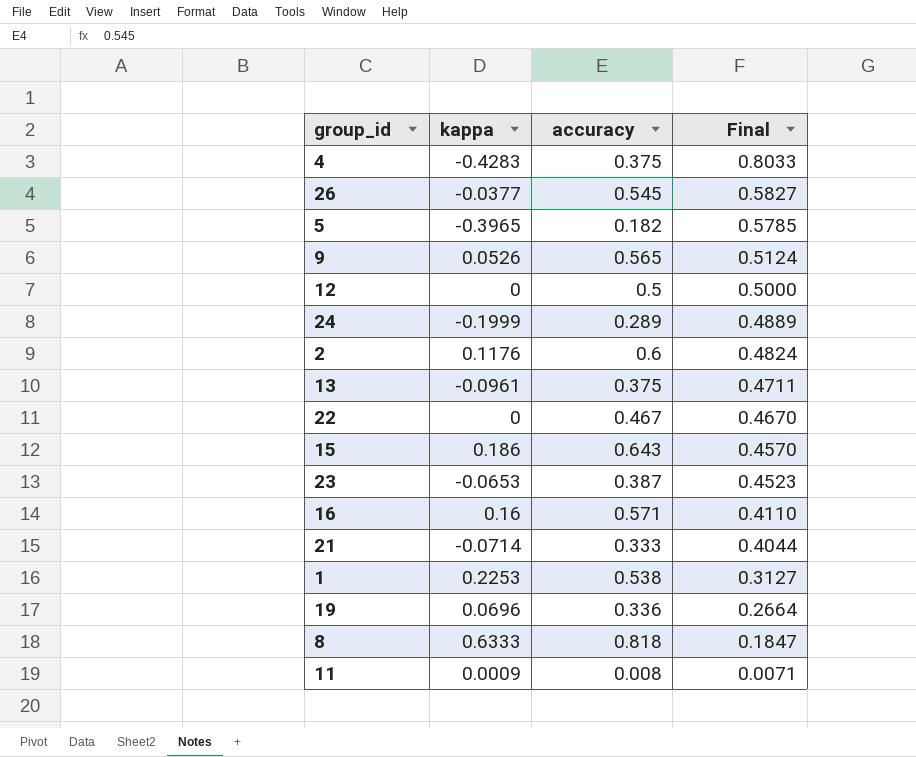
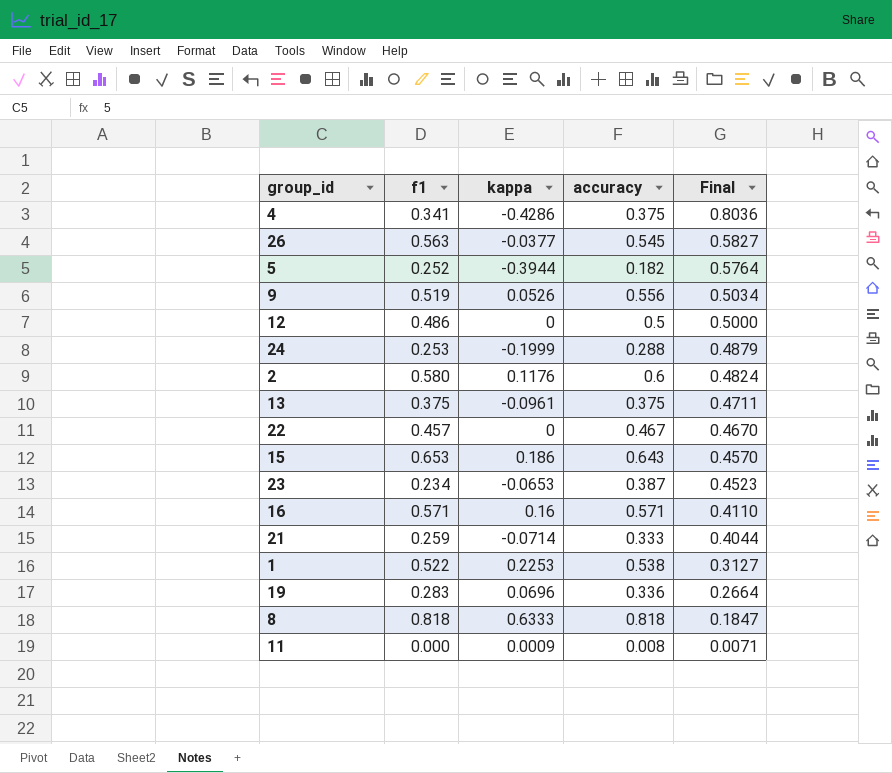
column f1 | position: none -> 2
4 | kappa: -0.4283 -> -0.4286
4 | Final: 0.8033 -> 0.8036
5 | kappa: -0.3965 -> -0.3944
5 | Final: 0.5785 -> 0.5764
9 | accuracy: 0.565 -> 0.556
9 | Final: 0.5124 -> 0.5034
24 | accuracy: 0.289 -> 0.288
24 | Final: 0.4889 -> 0.4879

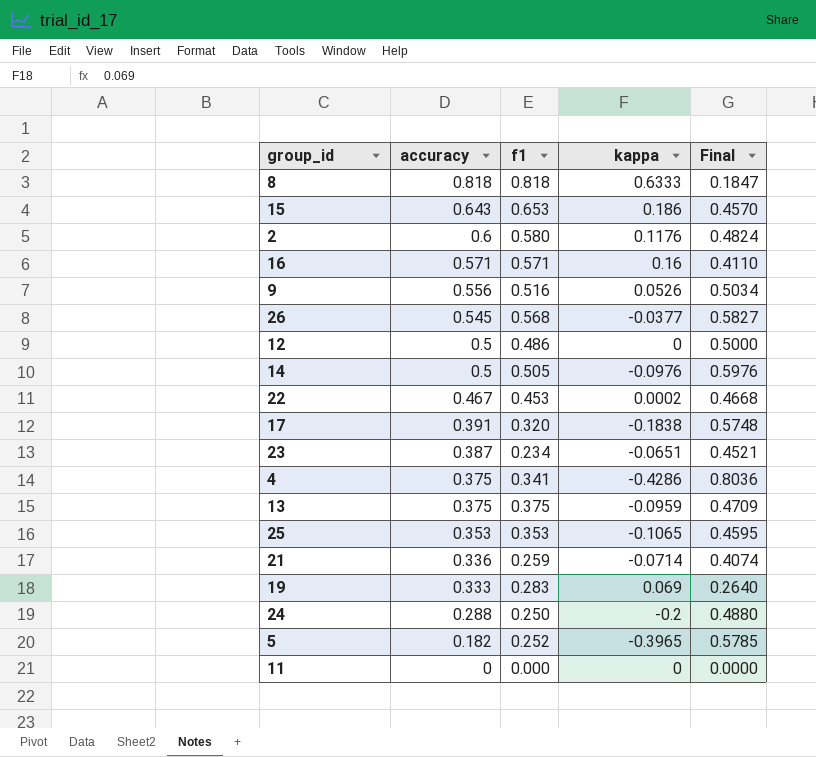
row order: Final descending -> accuracy descending
column accuracy | position: 4 -> 2
row 1: 0.522 | 0.2253 | 0.538 | 0.3127 -> none
9 | f1: 0.519 -> 0.516
26 | f1: 0.563 -> 0.568
row 14: none -> 0.5 | 0.505 | -0.0976 | 0.5976
22 | f1: 0.457 -> 0.453
22 | kappa: 0 -> 0.0002
22 | Final: 0.4670 -> 0.4668
row 17: none -> 0.391 | 0.320 | -0.1838 | 0.5748
23 | kappa: -0.0653 -> -0.0651
23 | Final: 0.4523 -> 0.4521
13 | kappa: -0.0961 -> -0.0959
13 | Final: 0.4711 -> 0.4709
row 25: none -> 0.353 | 0.353 | -0.1065 | 0.4595
21 | accuracy: 0.333 -> 0.336
21 | Final: 0.4044 -> 0.4074
19 | accuracy: 0.336 -> 0.333
19 | kappa: 0.0696 -> 0.069
19 | Final: 0.2664 -> 0.2640
24 | f1: 0.253 -> 0.250
24 | kappa: -0.1999 -> -0.2
24 | Final: 0.4879 -> 0.4880
5 | kappa: -0.3944 -> -0.3965
5 | Final: 0.5764 -> 0.5785
11 | accuracy: 0.008 -> 0
11 | kappa: 0.0009 -> 0
11 | Final: 0.0071 -> 0.0000

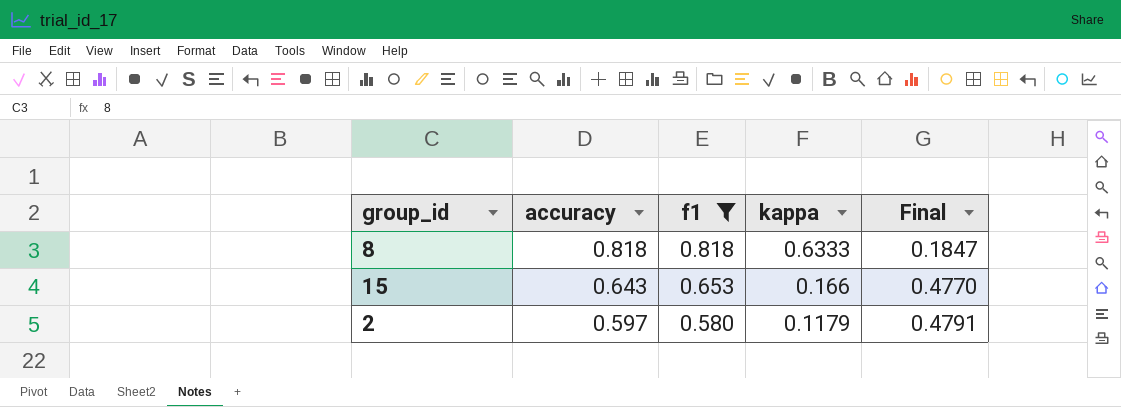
filter: none -> f1 >= 0.580
15 | kappa: 0.186 -> 0.166
15 | Final: 0.4570 -> 0.4770
2 | accuracy: 0.6 -> 0.597
2 | kappa: 0.1176 -> 0.1179
2 | Final: 0.4824 -> 0.4791

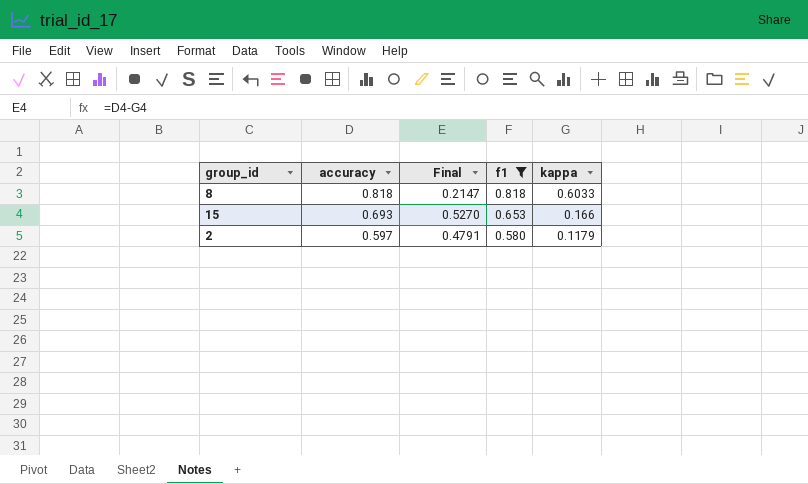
column Final | position: 5 -> 3
8 | Final: 0.1847 -> 0.2147
8 | kappa: 0.6333 -> 0.6033
15 | accuracy: 0.643 -> 0.693
15 | Final: 0.4770 -> 0.5270

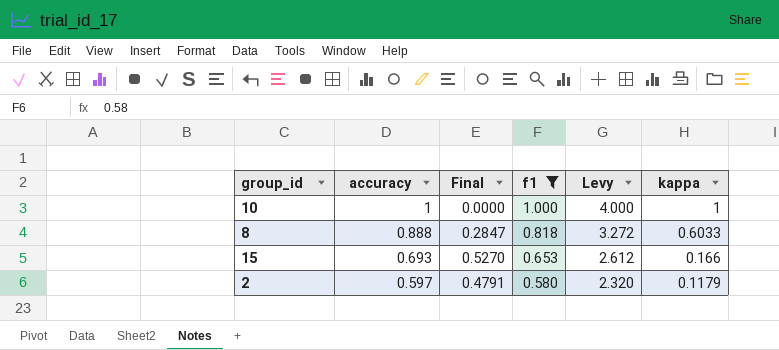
column Levy | formula: none -> [f1] * 4
row 10: none -> 1 | 0.0000 | 1.000 | 4.000 | 1
8 | accuracy: 0.818 -> 0.888
8 | Final: 0.2147 -> 0.2847

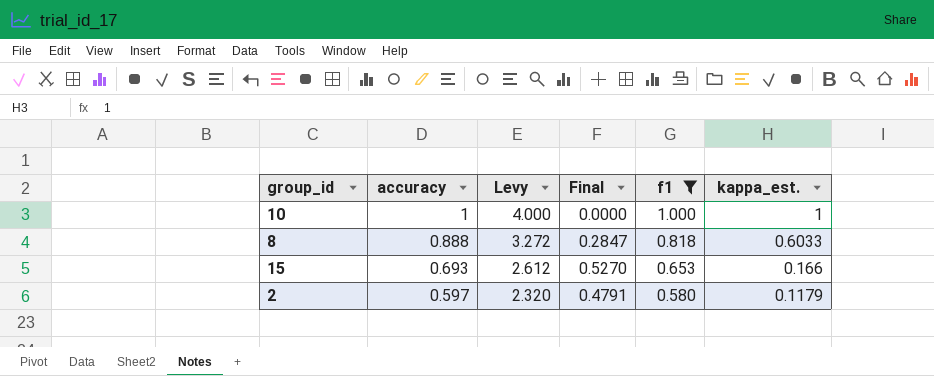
column Levy | position: 5 -> 3
column name: kappa -> kappa_est.

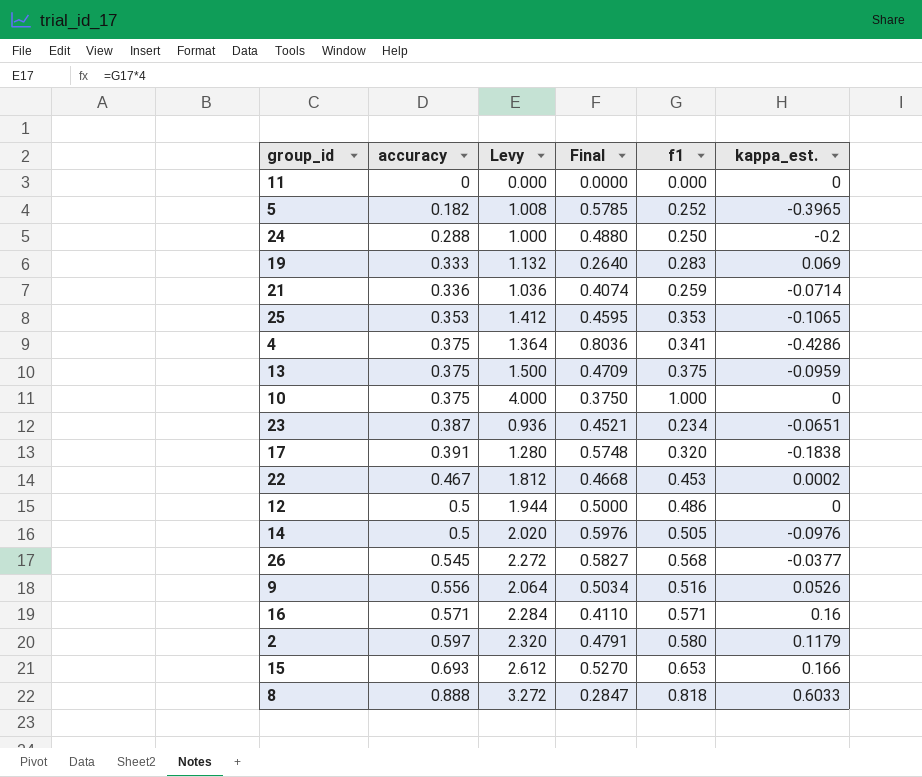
filter: f1 >= 0.580 -> none
row order: accuracy descending -> accuracy ascending
10 | accuracy: 1 -> 0.375
10 | Final: 0.0000 -> 0.3750
10 | kappa_est.: 1 -> 0

